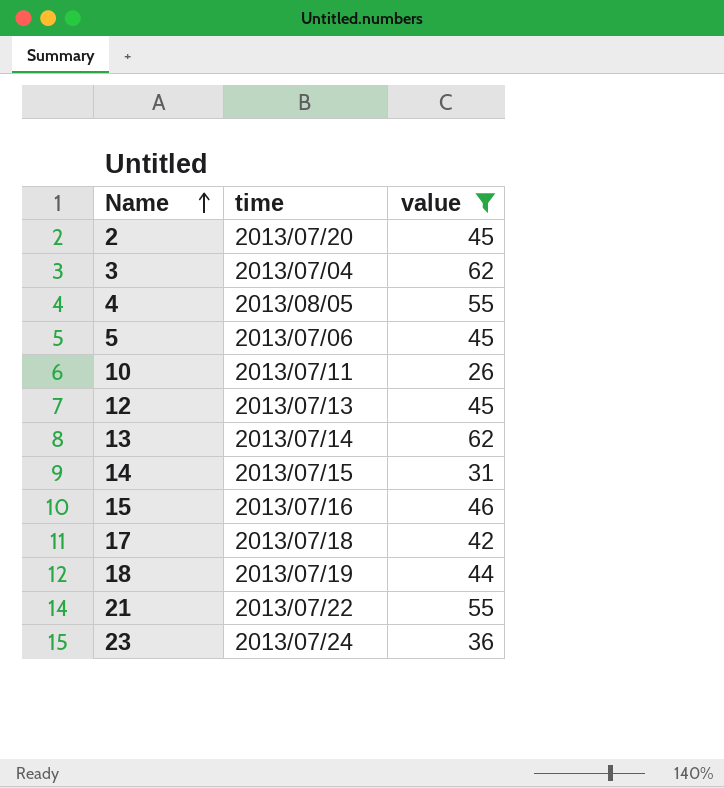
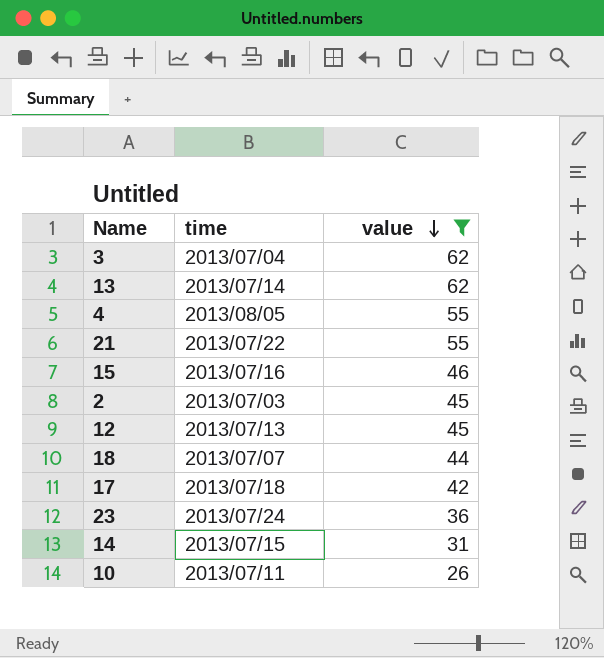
row order: Name ascending -> value descending
row 5: 2013/07/06 | 45 -> none
2 | time: 2013/07/20 -> 2013/07/03
18 | time: 2013/07/19 -> 2013/07/07

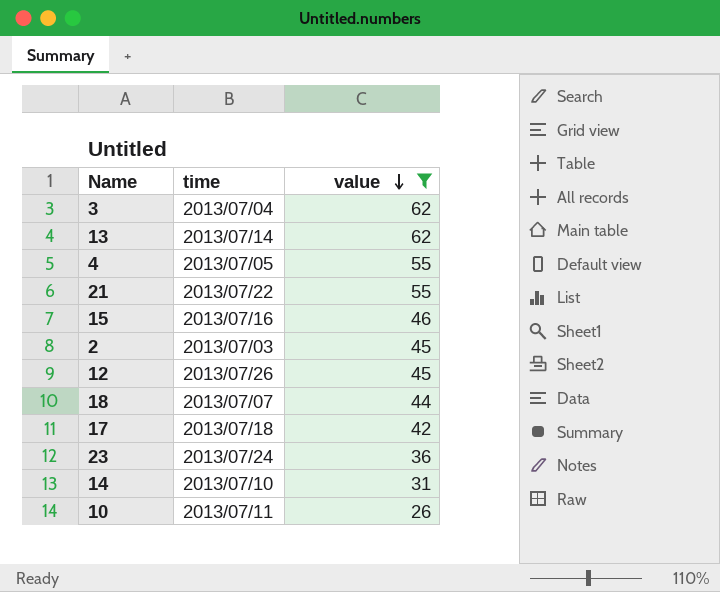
4 | time: 2013/08/05 -> 2013/07/05
12 | time: 2013/07/13 -> 2013/07/26
14 | time: 2013/07/15 -> 2013/07/10

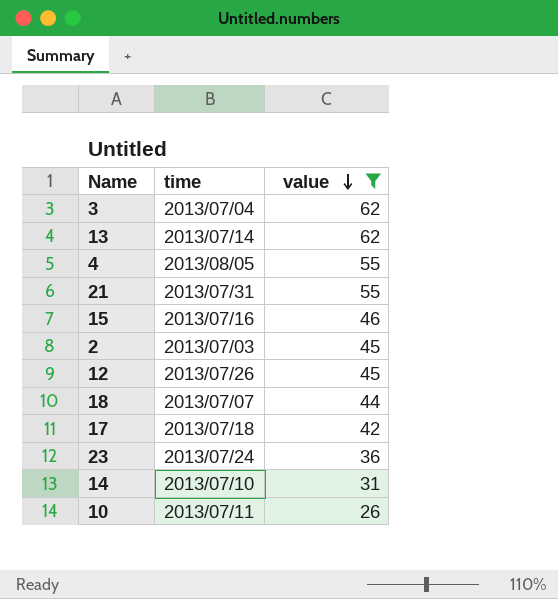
4 | time: 2013/07/05 -> 2013/08/05
21 | time: 2013/07/22 -> 2013/07/31

